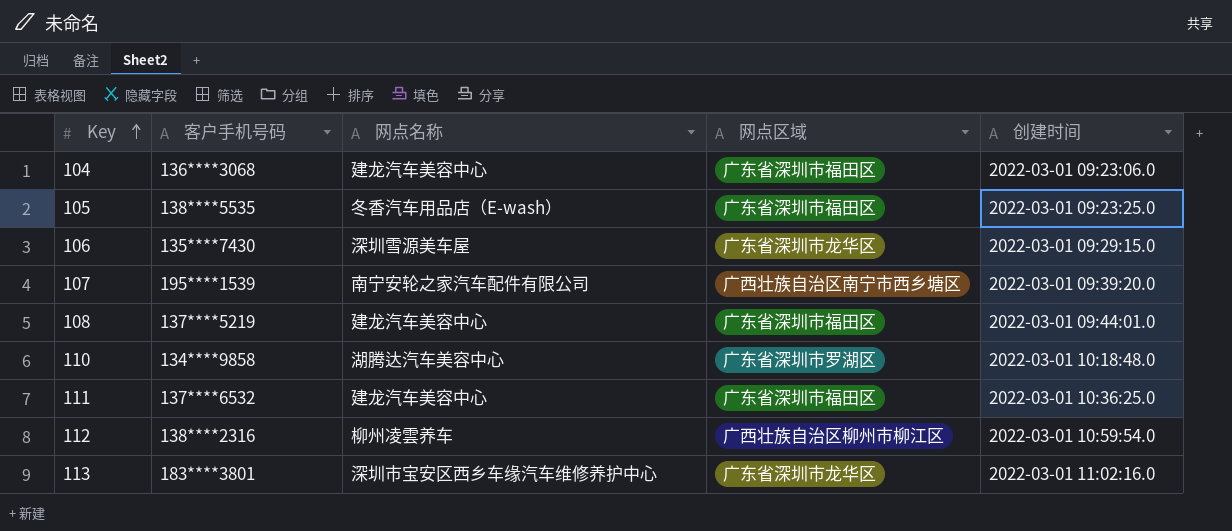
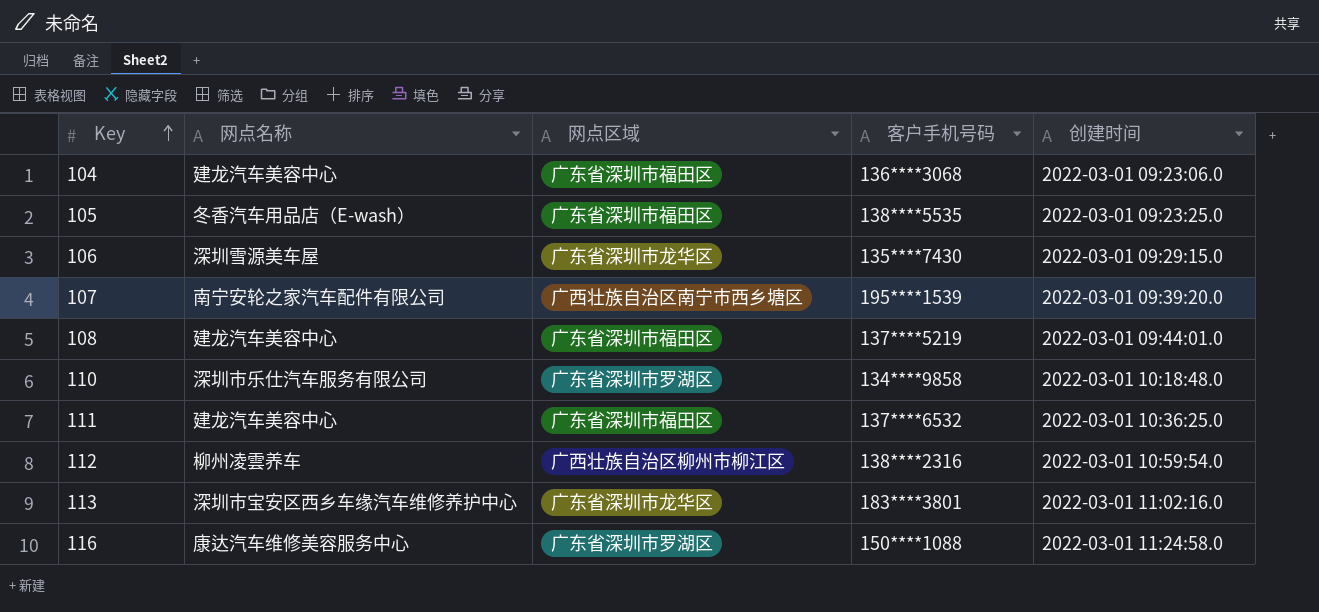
column 客户手机号码 | position: 2 -> 4
110 | 网点名称: 湖腾达汽车美容中心 -> 深圳市乐仕汽车服务有限公司
row 116: none -> 康达汽车维修美容服务中心 | 广东省深圳市罗湖区 | 150****1088 | 2022-03-01 11:24:58.0

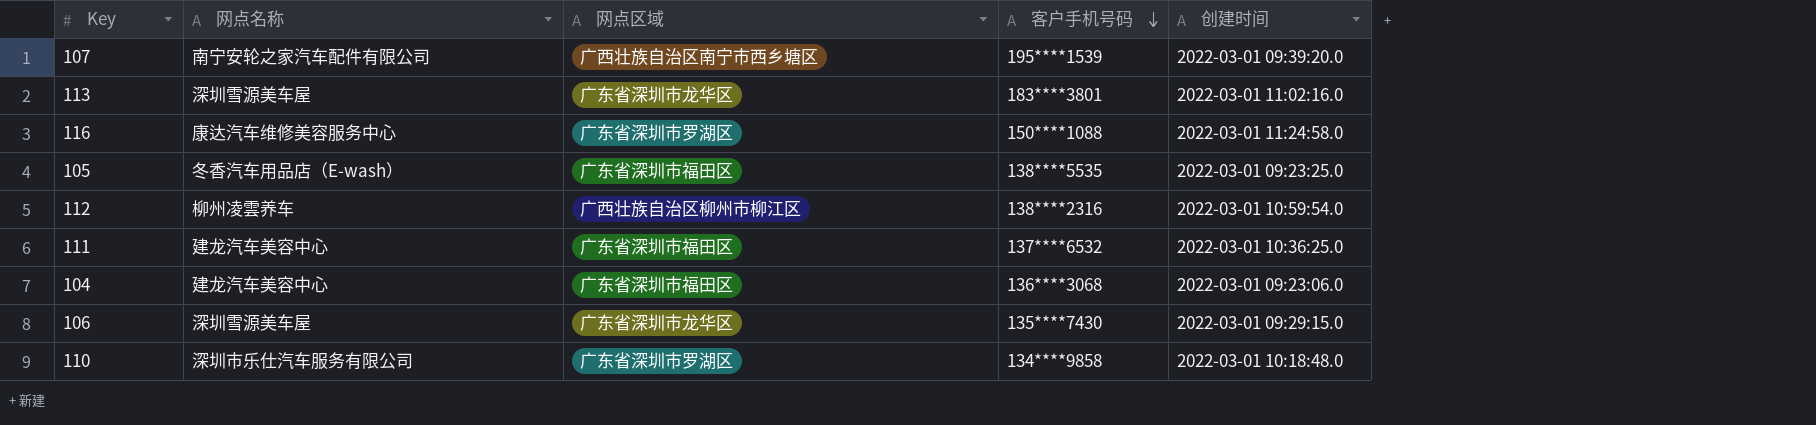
row order: Key ascending -> 客户手机号码 descending
row 108: 建龙汽车美容中心 | 广东省深圳市福田区 | 137****5219 | 2022-03-01 09:44:01.0 -> none
113 | 网点名称: 深圳市宝安区西乡车缘汽车维修养护中心 -> 深圳雪源美车屋

